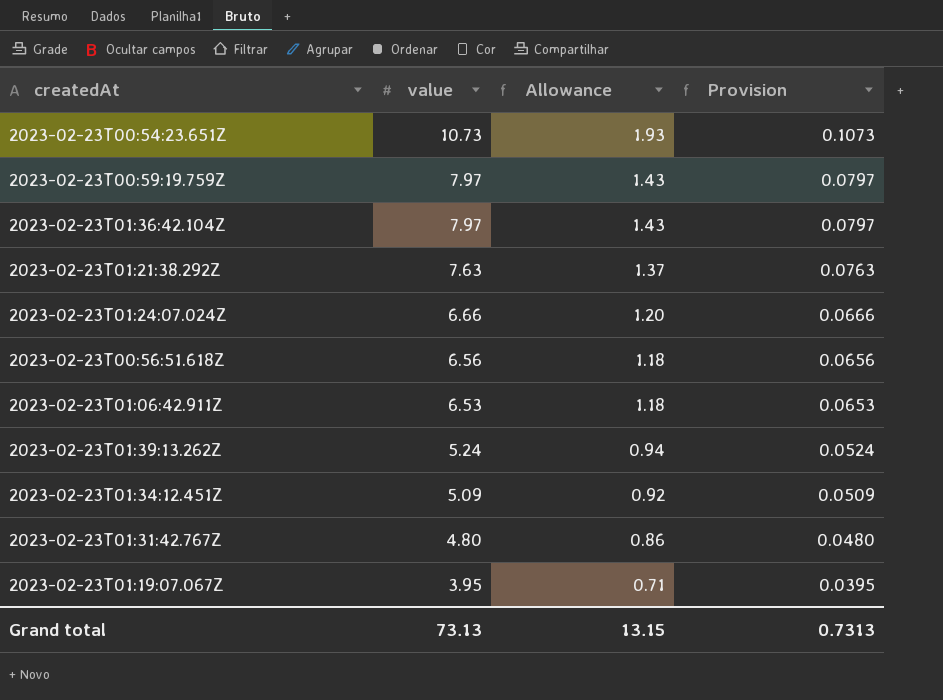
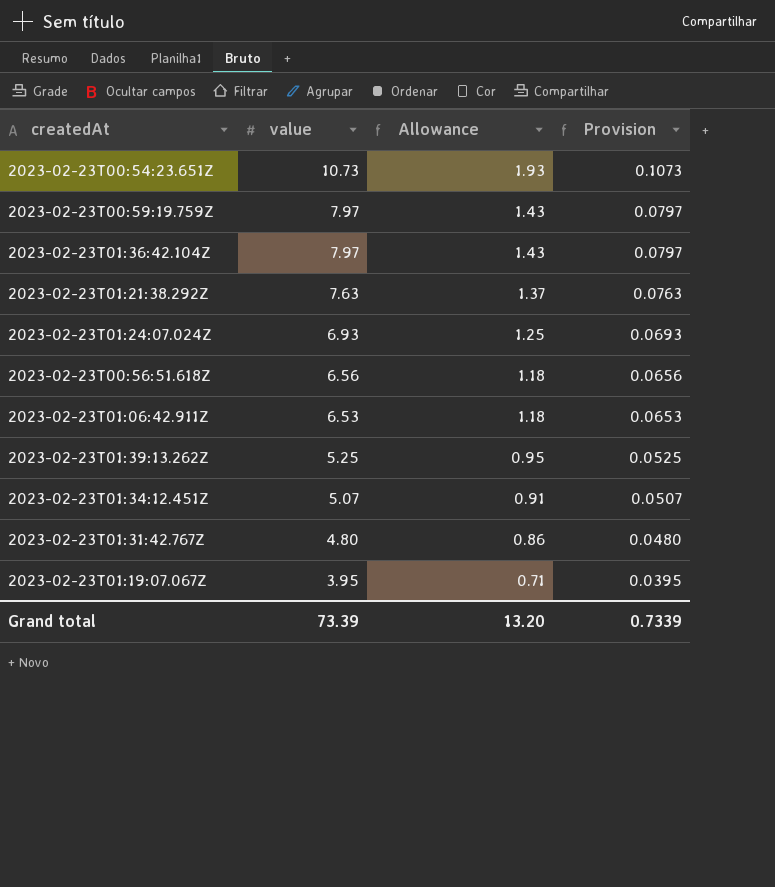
2023-02-23T01:24:07.024Z | value: 6.66 -> 6.93
2023-02-23T01:24:07.024Z | Allowance: 1.20 -> 1.25
2023-02-23T01:24:07.024Z | Provision: 0.0666 -> 0.0693
2023-02-23T01:39:13.262Z | value: 5.24 -> 5.25
2023-02-23T01:39:13.262Z | Allowance: 0.94 -> 0.95
2023-02-23T01:39:13.262Z | Provision: 0.0524 -> 0.0525
2023-02-23T01:34:12.451Z | value: 5.09 -> 5.07
2023-02-23T01:34:12.451Z | Allowance: 0.92 -> 0.91
2023-02-23T01:34:12.451Z | Provision: 0.0509 -> 0.0507
Grand total | value: 73.13 -> 73.39
Grand total | Allowance: 13.15 -> 13.20
Grand total | Provision: 0.7313 -> 0.7339

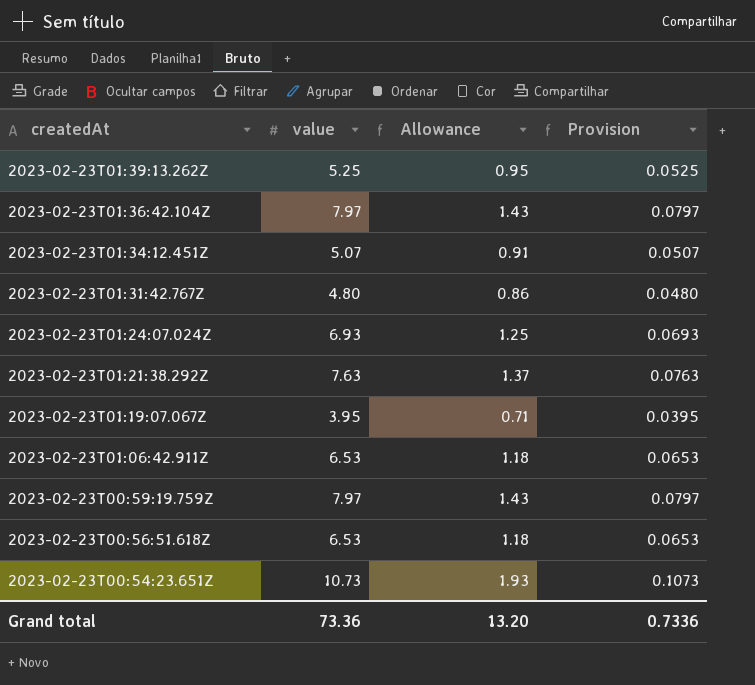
row order: value descending -> createdAt descending
2023-02-23T00:56:51.618Z | value: 6.56 -> 6.53
2023-02-23T00:56:51.618Z | Provision: 0.0656 -> 0.0653
Grand total | value: 73.39 -> 73.36
Grand total | Provision: 0.7339 -> 0.7336

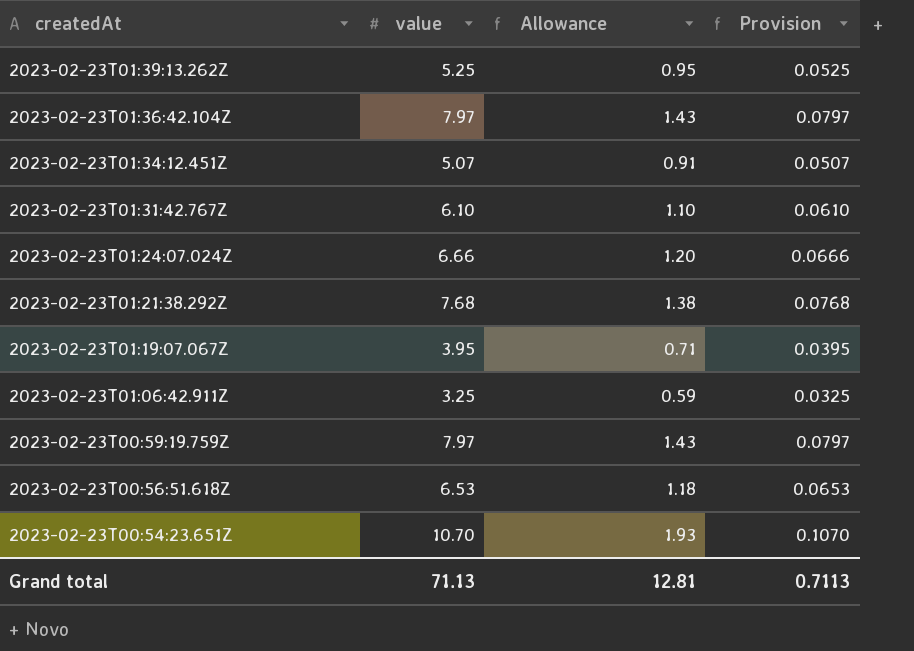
2023-02-23T01:31:42.767Z | value: 4.80 -> 6.10
2023-02-23T01:31:42.767Z | Allowance: 0.86 -> 1.10
2023-02-23T01:31:42.767Z | Provision: 0.0480 -> 0.0610
2023-02-23T01:24:07.024Z | value: 6.93 -> 6.66
2023-02-23T01:24:07.024Z | Allowance: 1.25 -> 1.20
2023-02-23T01:24:07.024Z | Provision: 0.0693 -> 0.0666
2023-02-23T01:21:38.292Z | value: 7.63 -> 7.68
2023-02-23T01:21:38.292Z | Allowance: 1.37 -> 1.38
2023-02-23T01:21:38.292Z | Provision: 0.0763 -> 0.0768
2023-02-23T01:06:42.911Z | value: 6.53 -> 3.25
2023-02-23T01:06:42.911Z | Allowance: 1.18 -> 0.59
2023-02-23T01:06:42.911Z | Provision: 0.0653 -> 0.0325
2023-02-23T00:54:23.651Z | value: 10.73 -> 10.70
2023-02-23T00:54:23.651Z | Provision: 0.1073 -> 0.1070
Grand total | value: 73.36 -> 71.13
Grand total | Allowance: 13.20 -> 12.81
Grand total | Provision: 0.7336 -> 0.7113

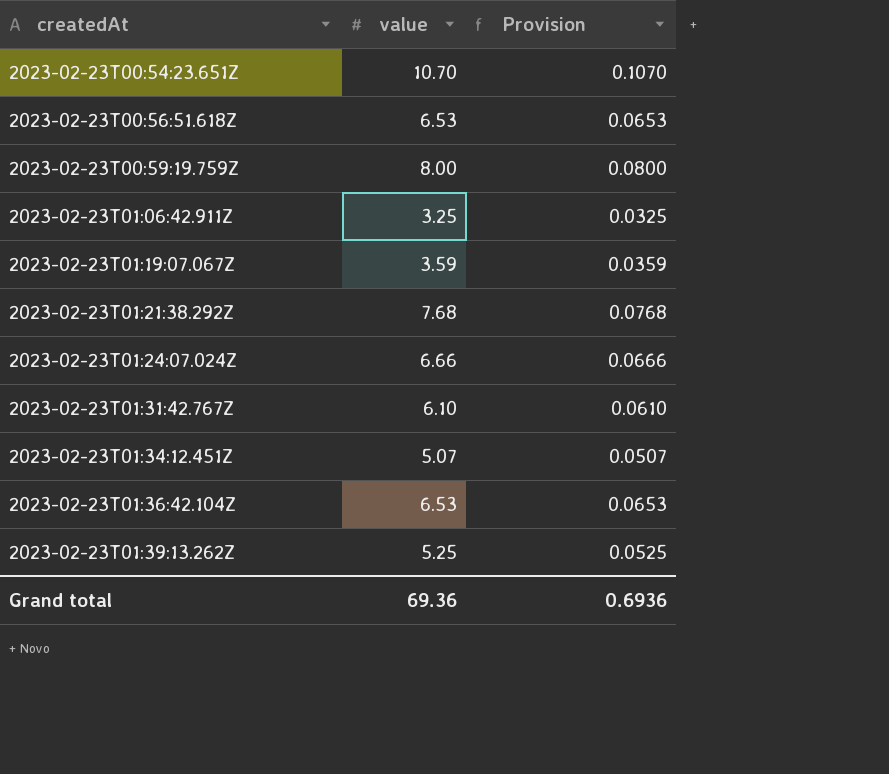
row order: createdAt descending -> createdAt ascending
column Allowance | formula: [value] * 0.18 -> none
2023-02-23T00:59:19.759Z | value: 7.97 -> 8.00
2023-02-23T00:59:19.759Z | Provision: 0.0797 -> 0.0800
2023-02-23T01:19:07.067Z | value: 3.95 -> 3.59
2023-02-23T01:19:07.067Z | Provision: 0.0395 -> 0.0359
2023-02-23T01:36:42.104Z | value: 7.97 -> 6.53
2023-02-23T01:36:42.104Z | Provision: 0.0797 -> 0.0653
Grand total | value: 71.13 -> 69.36
Grand total | Provision: 0.7113 -> 0.6936

